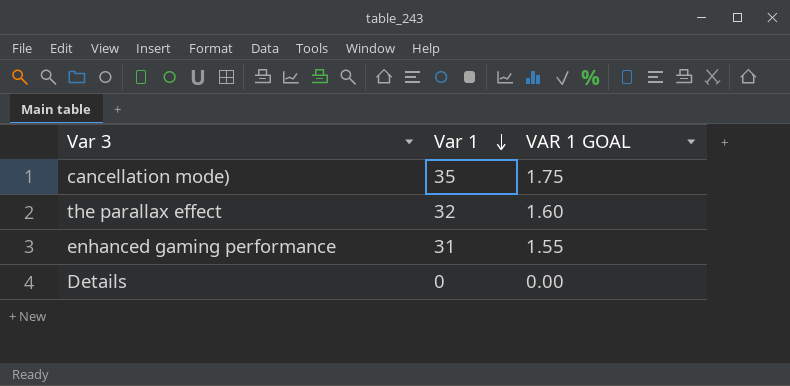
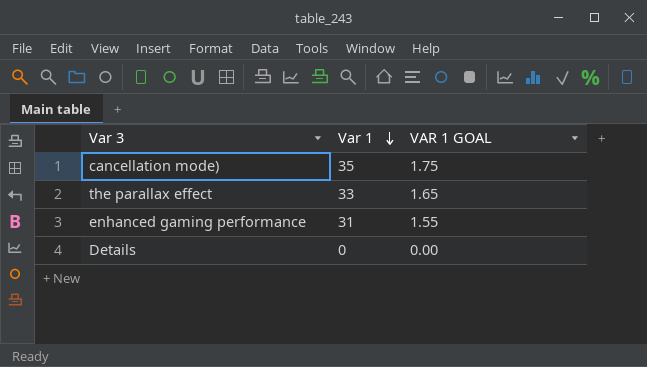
the parallax effect | Var 1: 32 -> 33
the parallax effect | VAR 1 GOAL: 1.60 -> 1.65

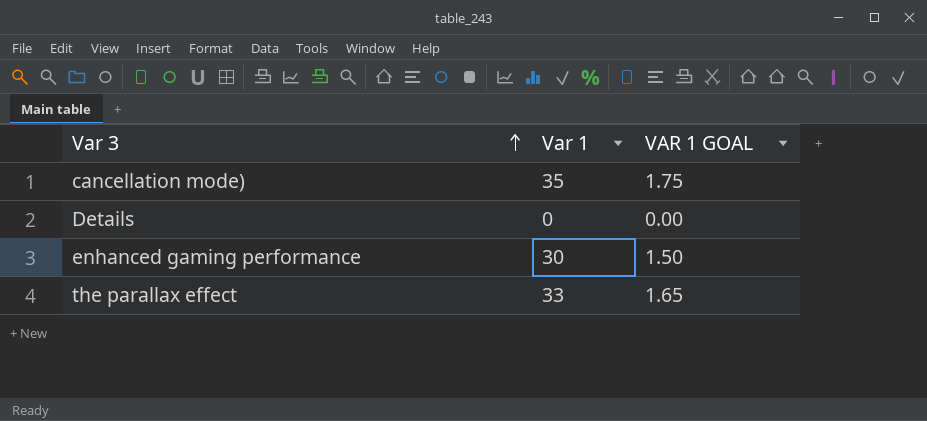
row order: Var 1 descending -> Var 3 ascending
enhanced gaming performance | Var 1: 31 -> 30
enhanced gaming performance | VAR 1 GOAL: 1.55 -> 1.50

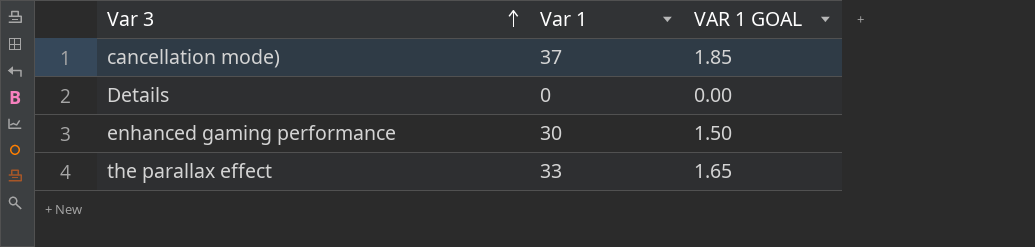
cancellation mode) | Var 1: 35 -> 37
cancellation mode) | VAR 1 GOAL: 1.75 -> 1.85

